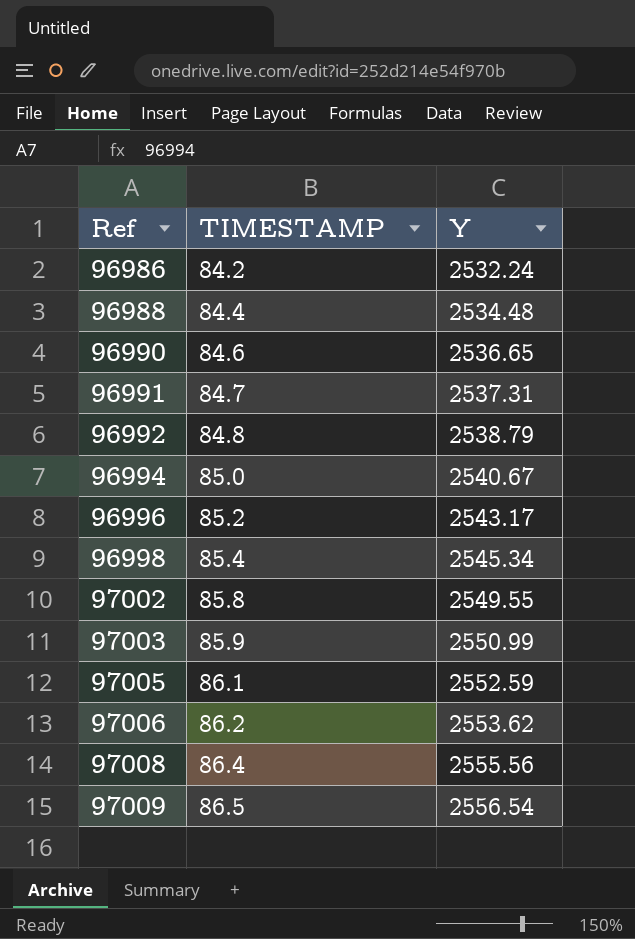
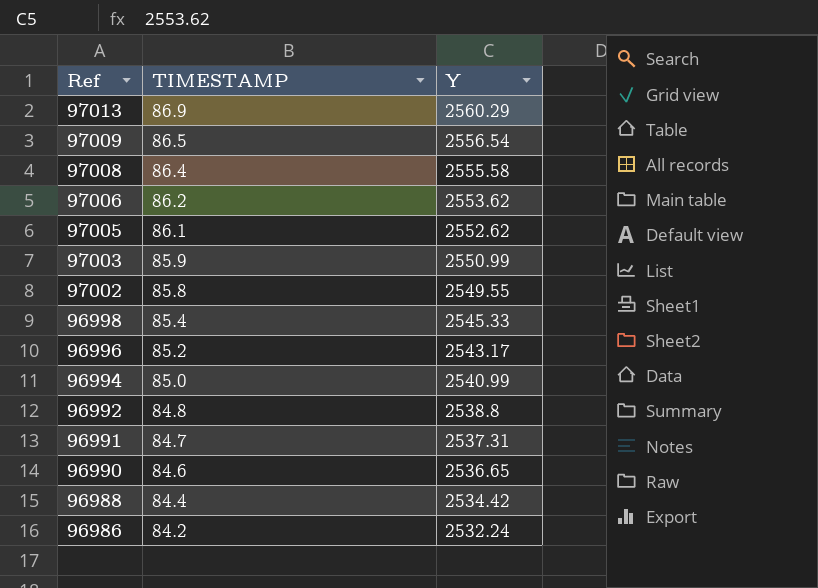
row order: Ref ascending -> Ref descending
row 97013: none -> 86.9 | 2560.29
97008 | Y: 2555.56 -> 2555.58
97005 | Y: 2552.59 -> 2552.62
96998 | Y: 2545.34 -> 2545.33
96994 | Y: 2540.67 -> 2540.99
96992 | Y: 2538.79 -> 2538.8
96988 | Y: 2534.48 -> 2534.42

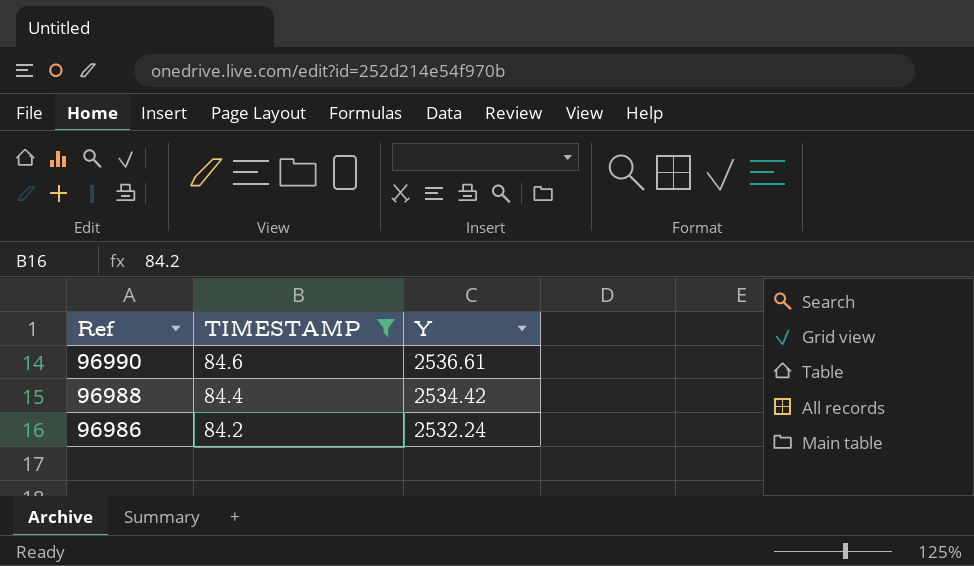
filter: none -> TIMESTAMP <= 84.6
96990 | Y: 2536.65 -> 2536.61

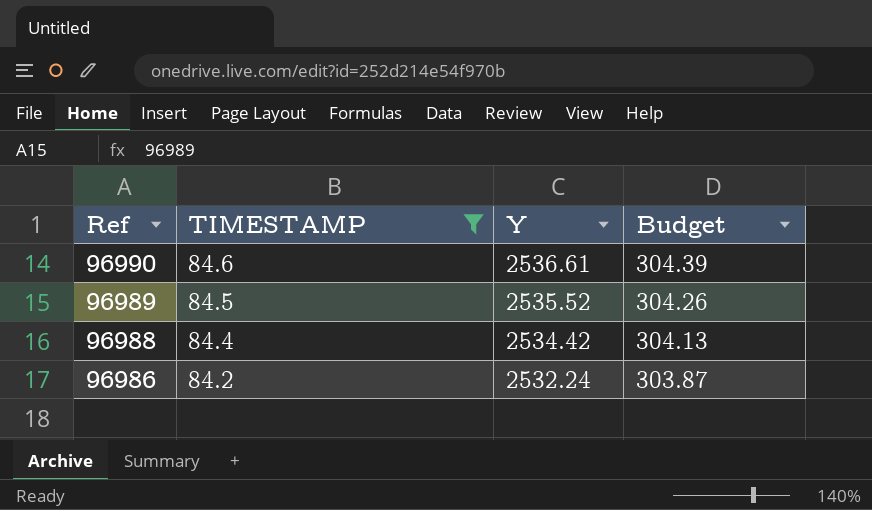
column Budget | formula: none -> [Y] * 0.12
row 96989: none -> 84.5 | 2535.52 | 304.26

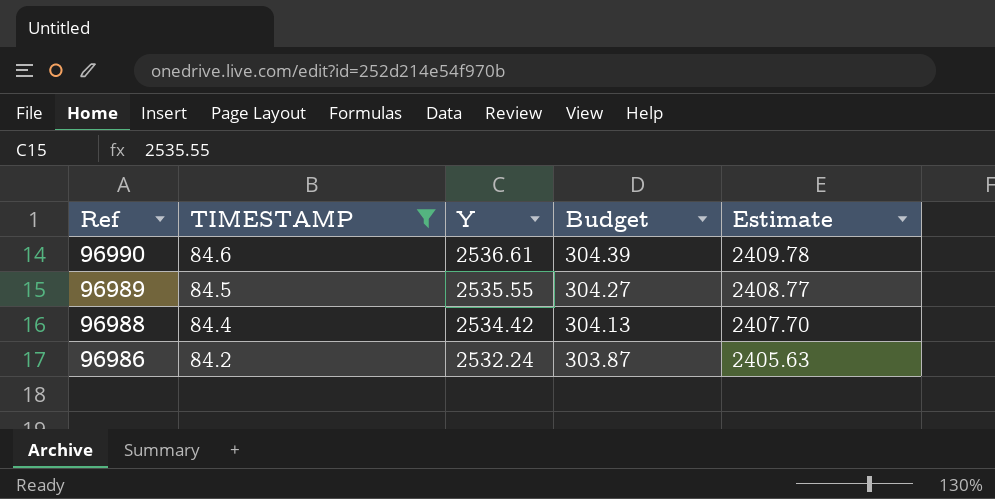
column Estimate | formula: none -> [Y] * 0.95
96989 | Y: 2535.52 -> 2535.55
96989 | Budget: 304.26 -> 304.27

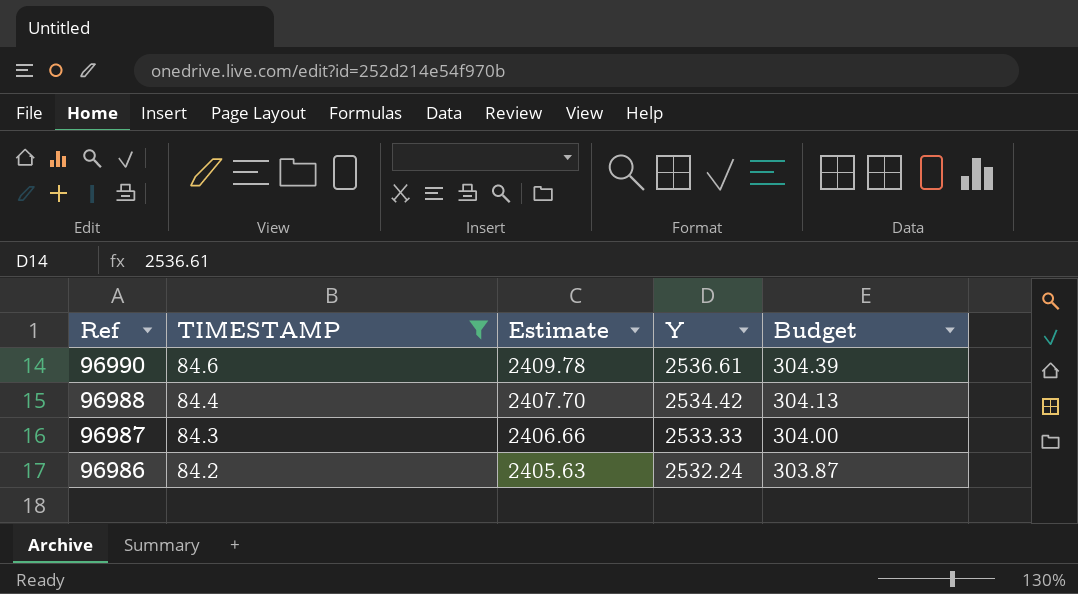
column Estimate | position: 5 -> 3
row 96989: 84.5 | 2535.55 | 304.27 | 2408.77 -> none
row 96987: none -> 84.3 | 2406.66 | 2533.33 | 304.00

